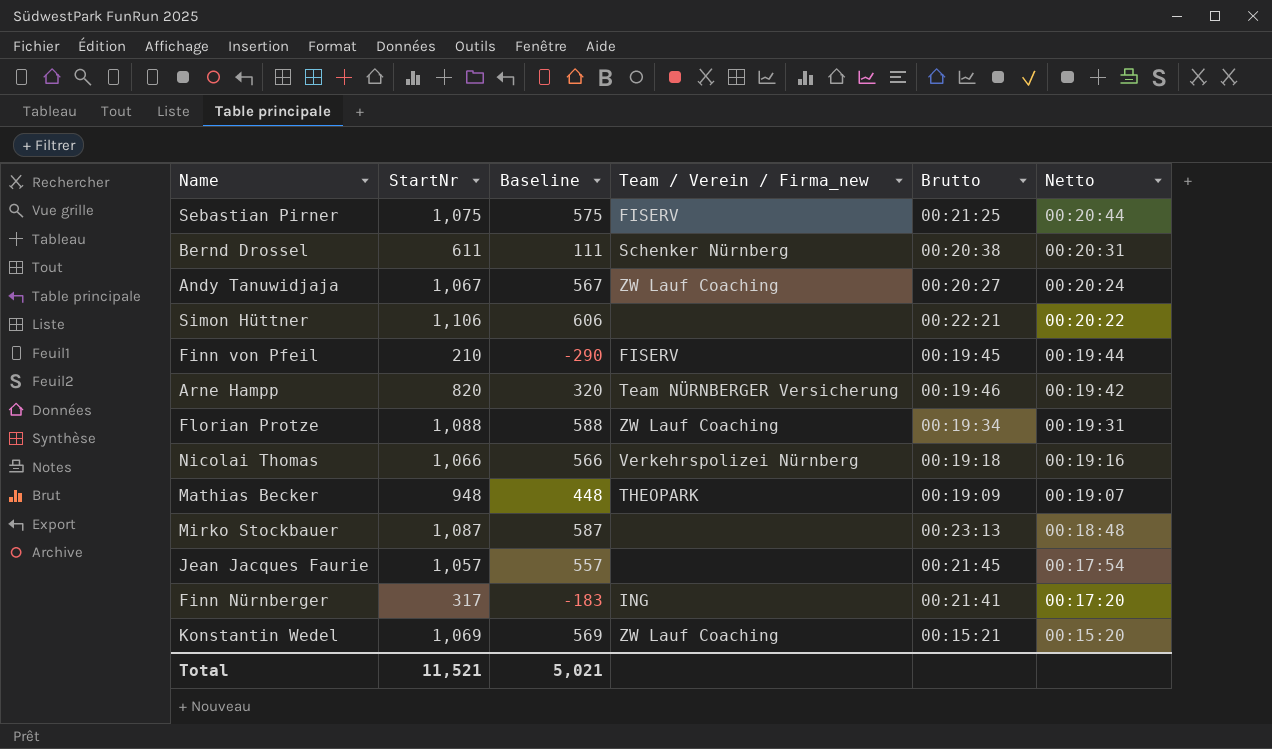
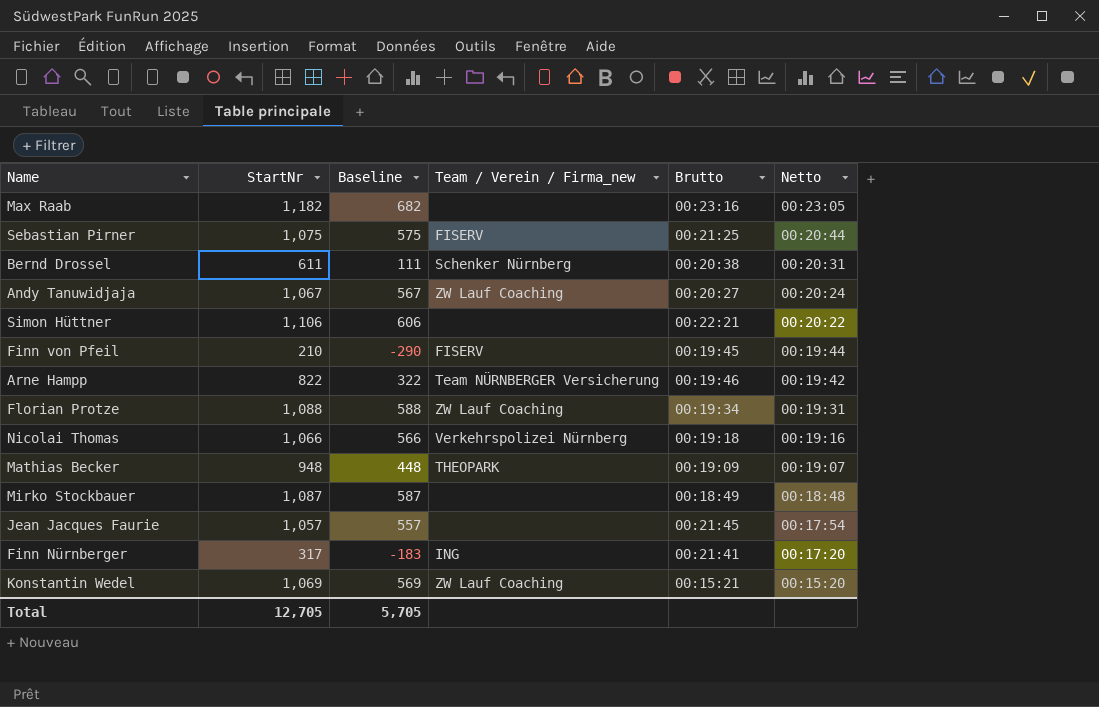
row Max Raab: none -> 1,182 | 682 | none | 00:23:16 | 00:23:05
Arne Hampp | StartNr: 820 -> 822
Arne Hampp | Baseline: 320 -> 322
Mirko Stockbauer | Brutto: 00:23:13 -> 00:18:49
Total | StartNr: 11,521 -> 12,705
Total | Baseline: 5,021 -> 5,705

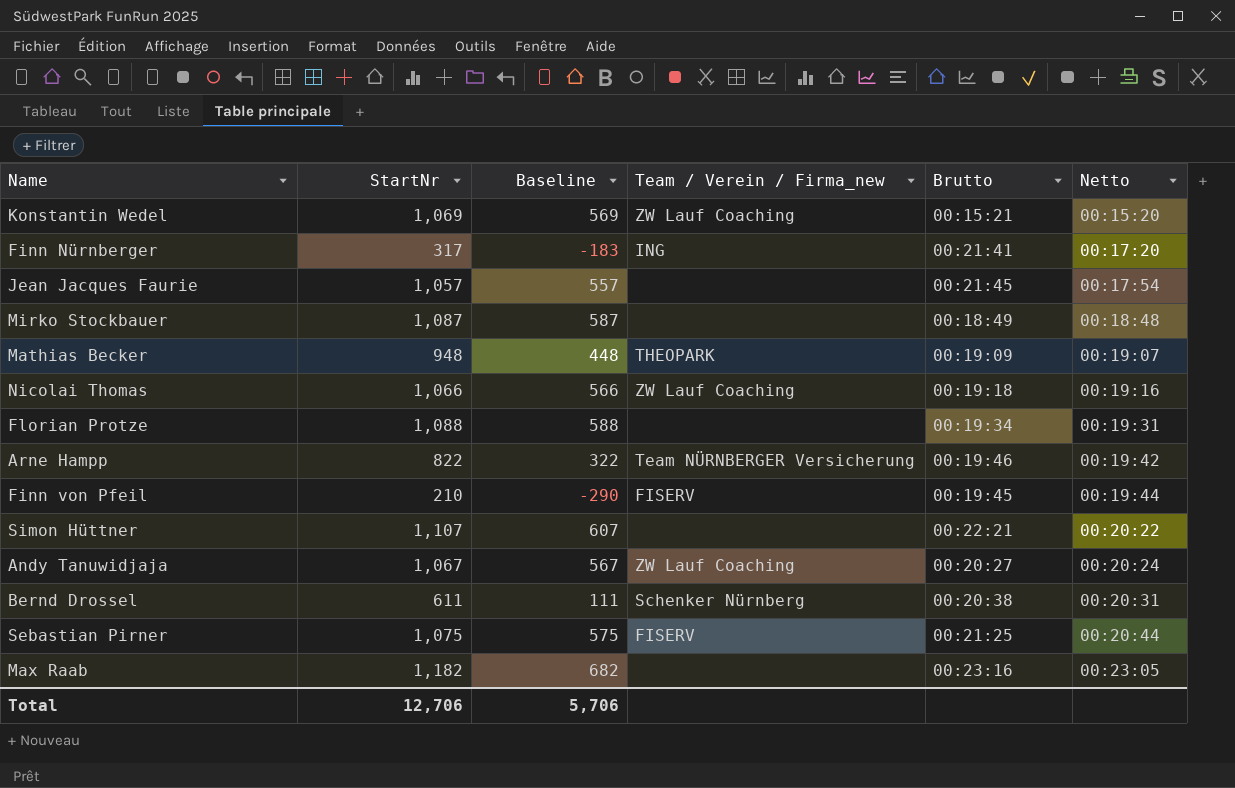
row order: Netto descending -> Netto ascending
Nicolai Thomas | Team / Verein / Firma_new: Verkehrspolizei Nürnberg -> ZW Lauf Coaching
Florian Protze | Team / Verein / Firma_new: ZW Lauf Coaching -> none
Simon Hüttner | StartNr: 1,106 -> 1,107
Simon Hüttner | Baseline: 606 -> 607
Total | StartNr: 12,705 -> 12,706
Total | Baseline: 5,705 -> 5,706

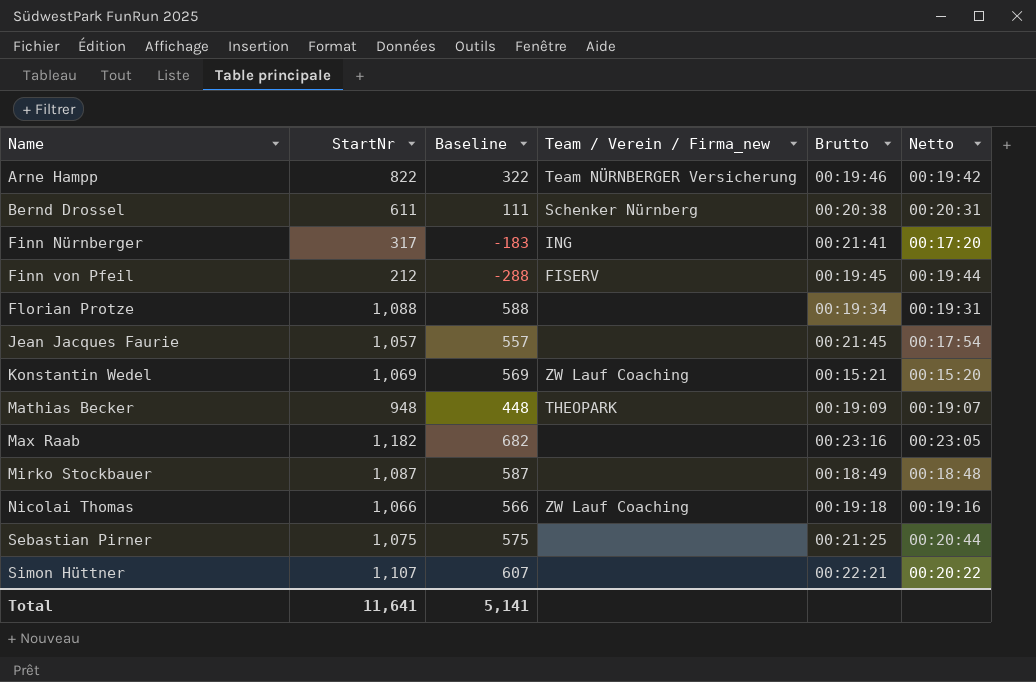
row order: Netto ascending -> Name ascending
row Andy Tanuwidjaja: 1,067 | 567 | ZW Lauf Coaching | 00:20:27 | 00:20:24 -> none
Finn von Pfeil | StartNr: 210 -> 212
Finn von Pfeil | Baseline: -290 -> -288
Sebastian Pirner | Team / Verein / Firma_new: FISERV -> none
Total | StartNr: 12,706 -> 11,641
Total | Baseline: 5,706 -> 5,141

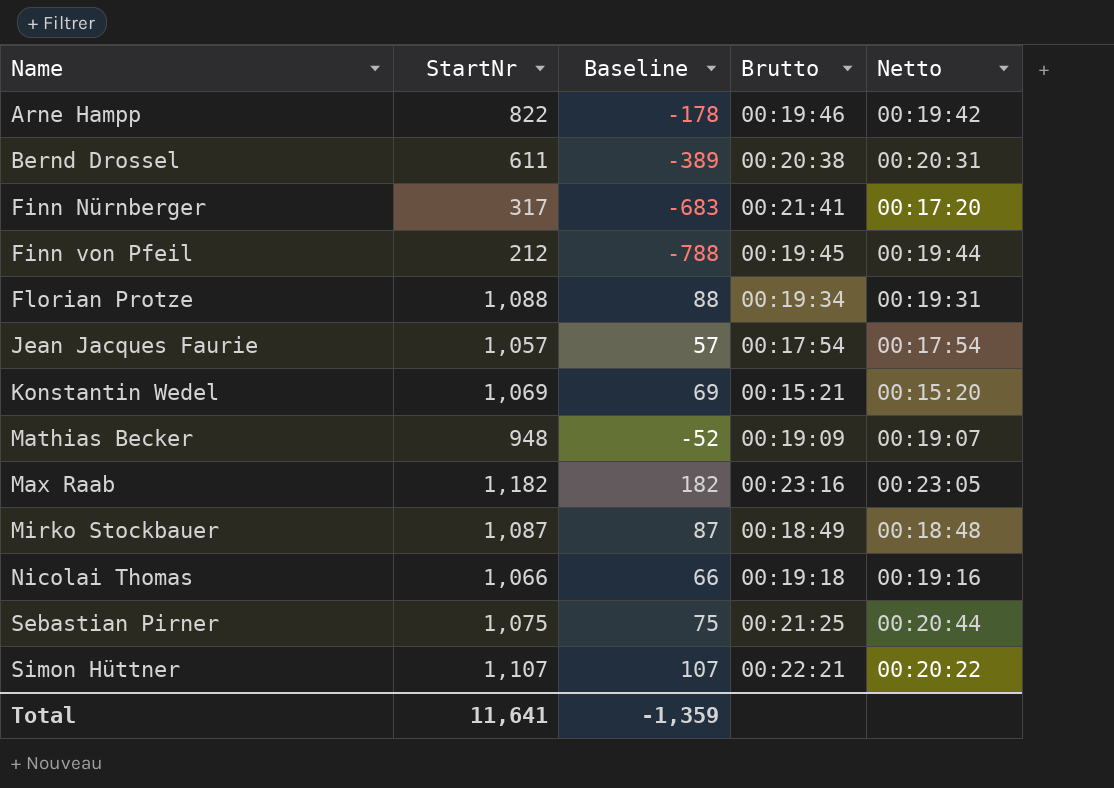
column Team / Verein / Firma_new | position: 4 -> none
column Baseline | formula: [StartNr] - 500 -> [StartNr] - 1000
Jean Jacques Faurie | Brutto: 00:21:45 -> 00:17:54
Total | Baseline: 5,141 -> -1,359

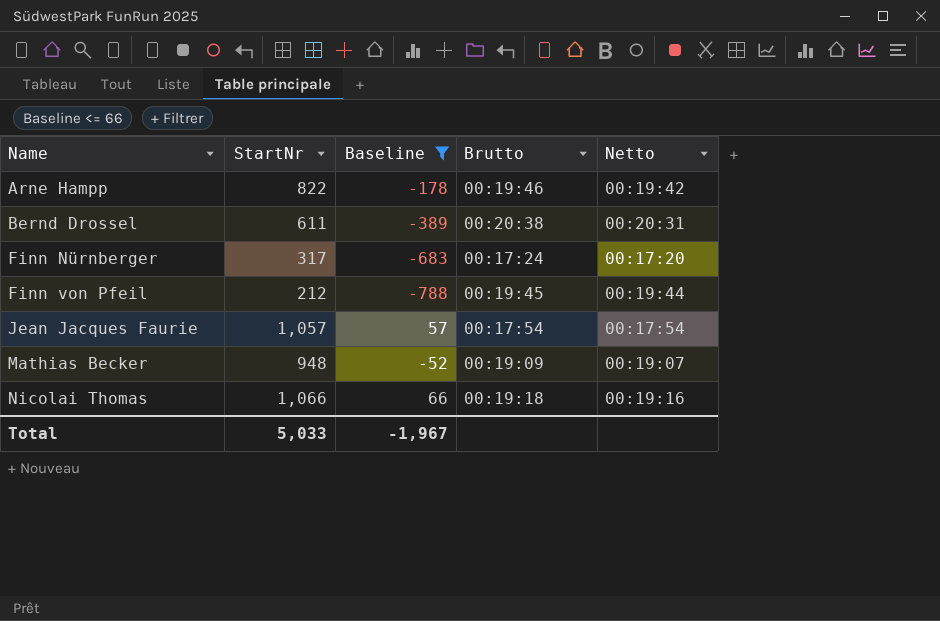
filter: none -> Baseline <= 66
Finn Nürnberger | Brutto: 00:21:41 -> 00:17:24
Total | StartNr: 11,641 -> 5,033
Total | Baseline: -1,359 -> -1,967

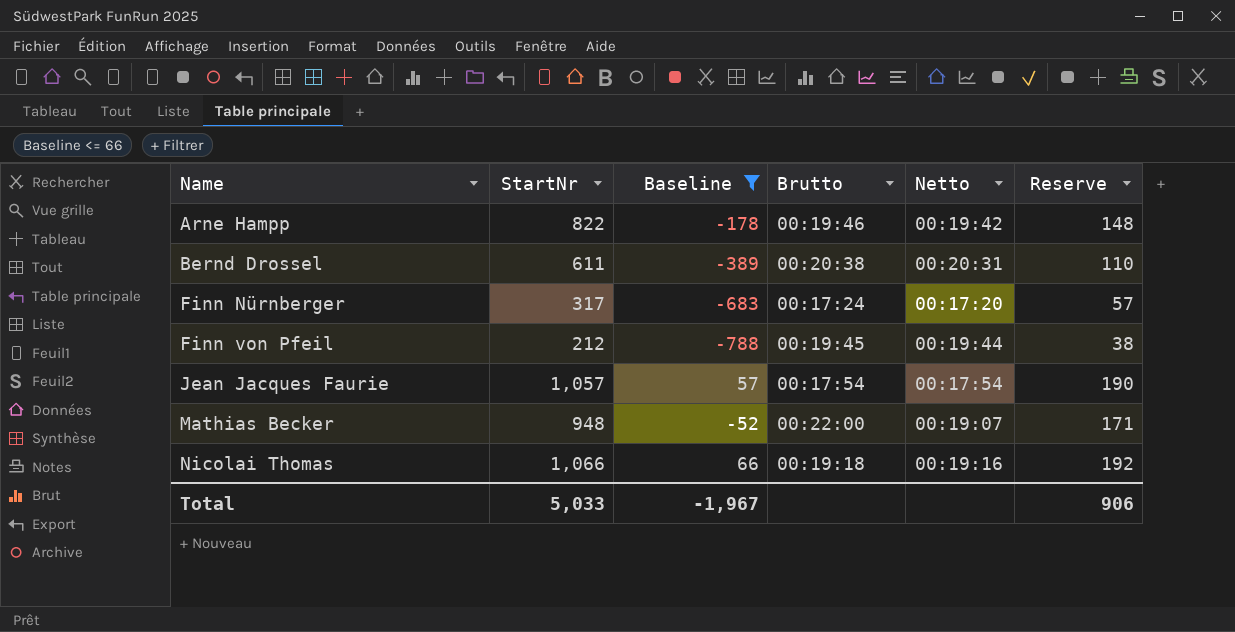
column Reserve | formula: none -> [StartNr] * 0.18
Mathias Becker | Brutto: 00:19:09 -> 00:22:00

